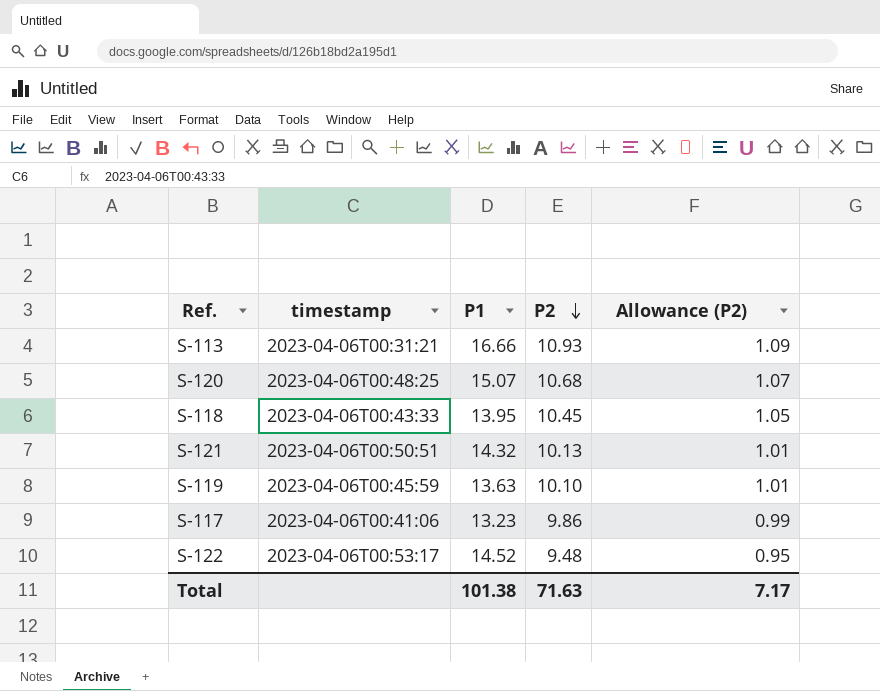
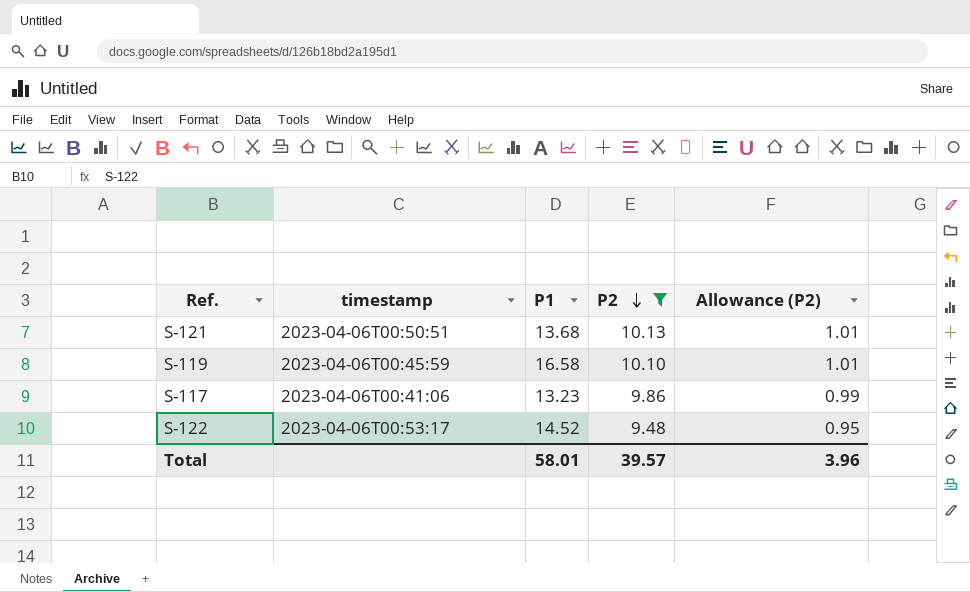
filter: none -> P2 <= 10.13
S-121 | P1: 14.32 -> 13.68
S-119 | P1: 13.63 -> 16.58
Total | P1: 101.38 -> 58.01
Total | P2: 71.63 -> 39.57
Total | Allowance (P2): 7.17 -> 3.96

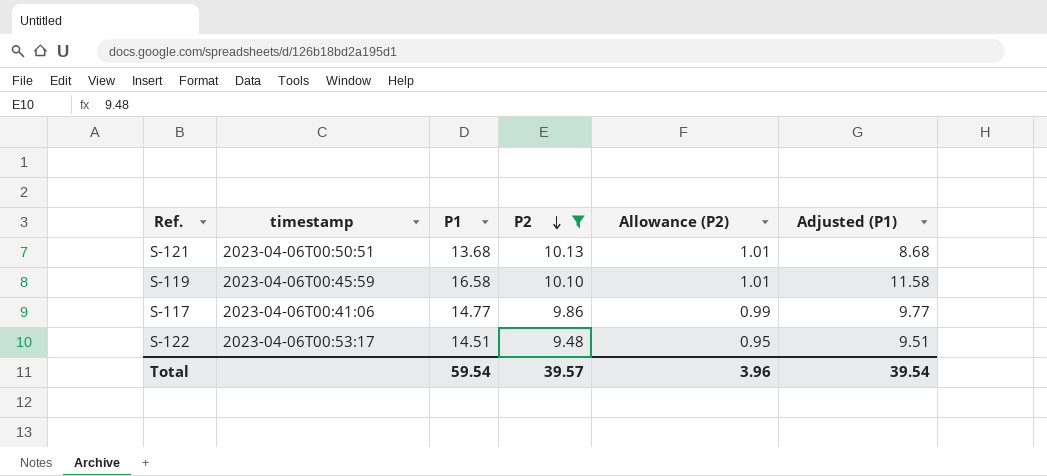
column Adjusted (P1) | formula: none -> [P1] - 5
S-117 | P1: 13.23 -> 14.77
S-122 | P1: 14.52 -> 14.51
Total | P1: 58.01 -> 59.54

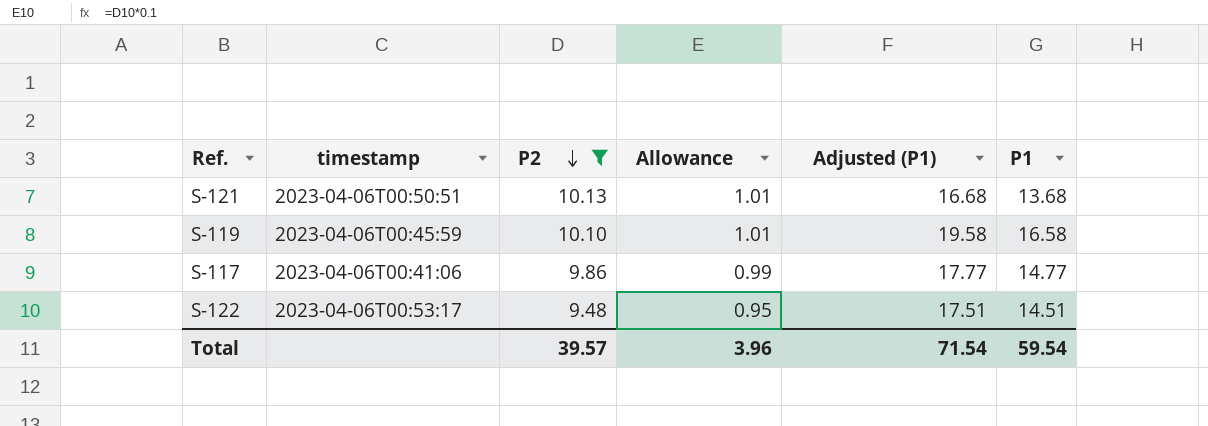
column name: Allowance (P2) -> Allowance
column Adjusted (P1) | formula: [P1] - 5 -> [P1] + 3
column P1 | position: 3 -> 6
Total | Adjusted (P1): 39.54 -> 71.54

